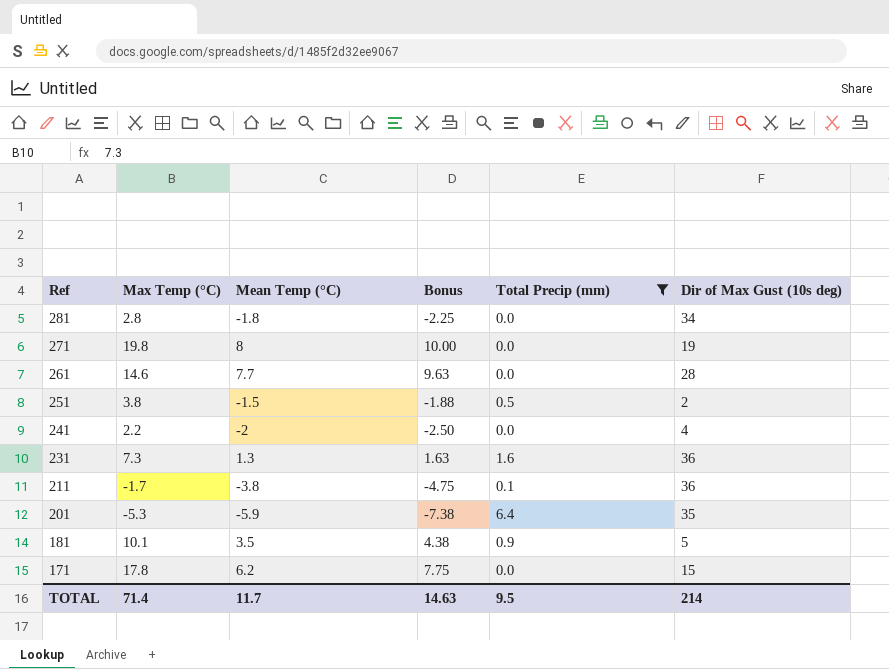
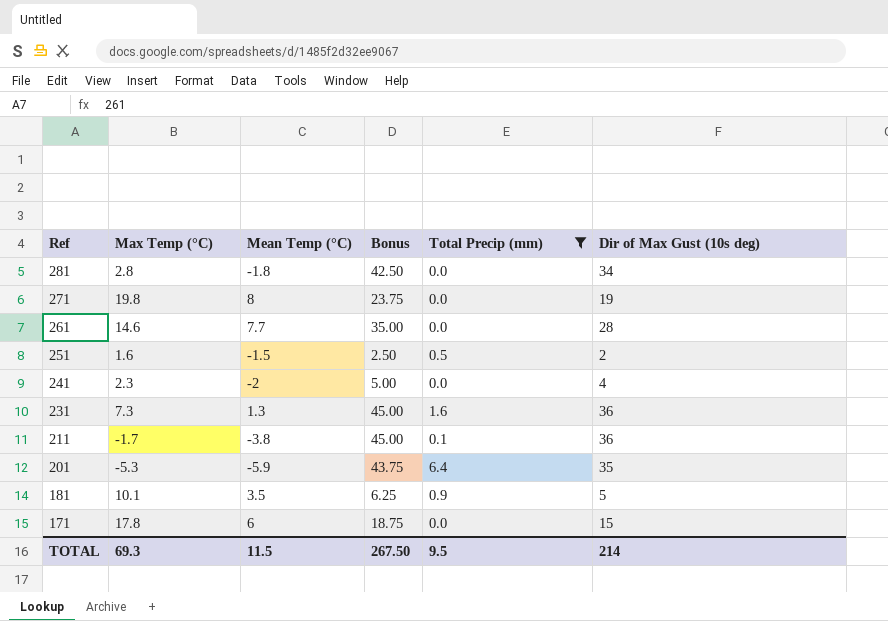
column Bonus | formula: [Mean Temp (°C)] * 1.25 -> [Dir of Max Gust (10s deg)] * 1.25
251 | Max Temp (°C): 3.8 -> 1.6
241 | Max Temp (°C): 2.2 -> 2.3
171 | Mean Temp (°C): 6.2 -> 6
TOTAL | Max Temp (°C): 71.4 -> 69.3
TOTAL | Mean Temp (°C): 11.7 -> 11.5
TOTAL | Bonus: 14.63 -> 267.50

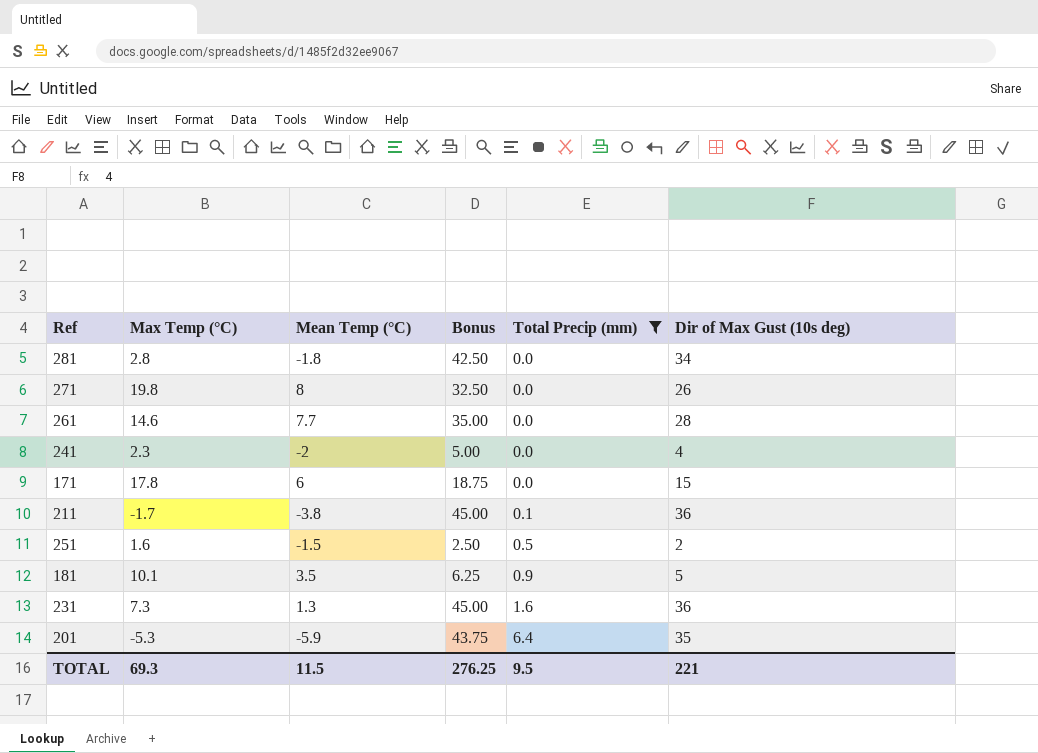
row order: Ref descending -> Total Precip (mm) ascending
271 | Bonus: 23.75 -> 32.50
271 | Dir of Max Gust (10s deg): 19 -> 26
TOTAL | Bonus: 267.50 -> 276.25
TOTAL | Dir of Max Gust (10s deg): 214 -> 221

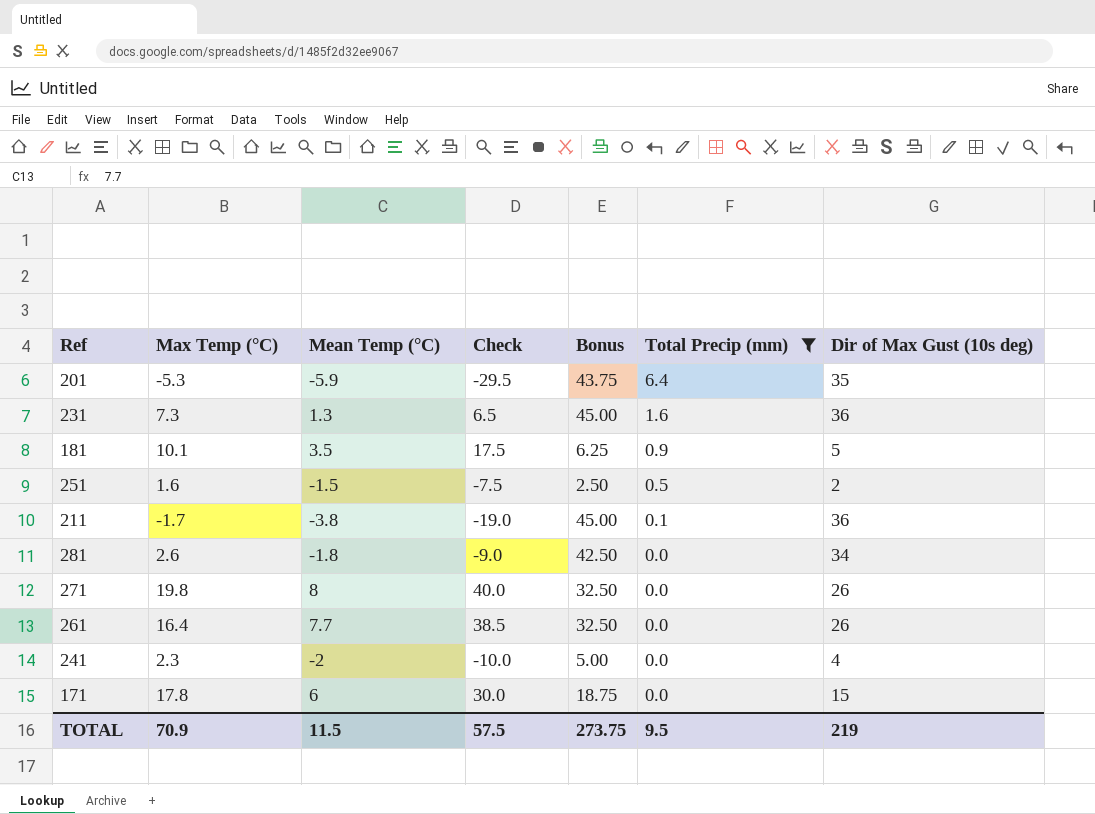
row order: Total Precip (mm) ascending -> Total Precip (mm) descending
column Check | formula: none -> [Mean Temp (°C)] * 5
281 | Max Temp (°C): 2.8 -> 2.6
261 | Max Temp (°C): 14.6 -> 16.4
261 | Bonus: 35.00 -> 32.50
261 | Dir of Max Gust (10s deg): 28 -> 26
TOTAL | Max Temp (°C): 69.3 -> 70.9
TOTAL | Bonus: 276.25 -> 273.75
TOTAL | Dir of Max Gust (10s deg): 221 -> 219

